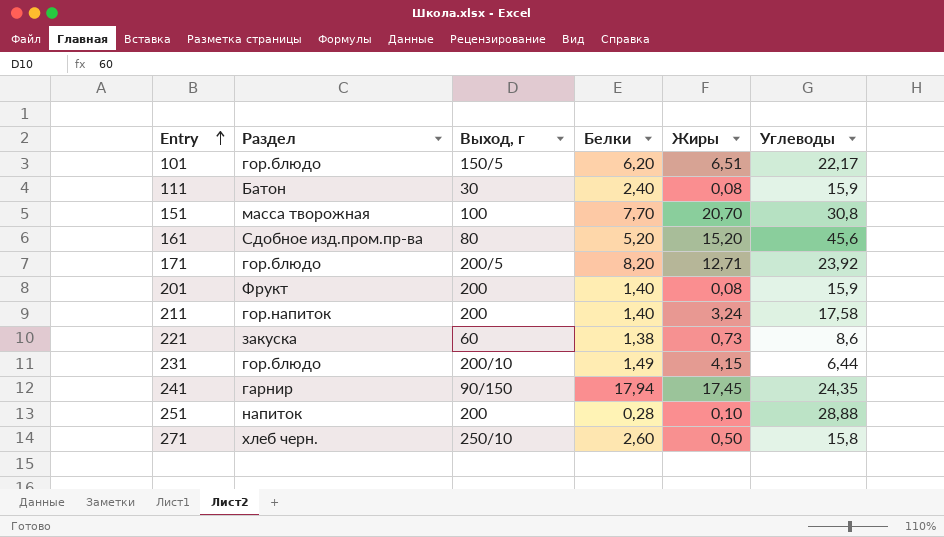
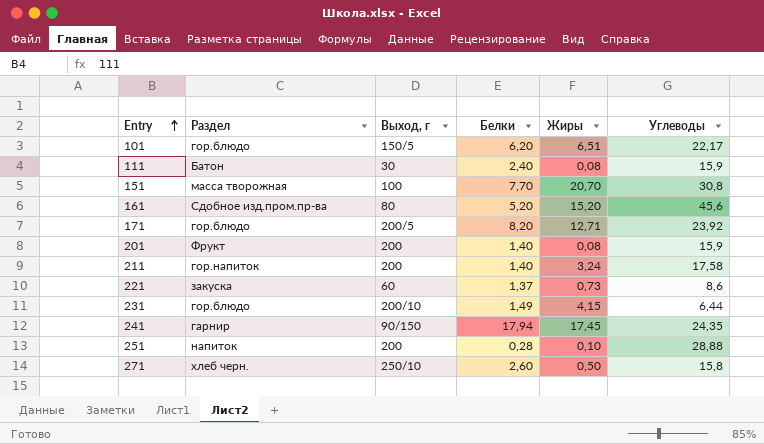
221 | Белки: 1,38 -> 1,37

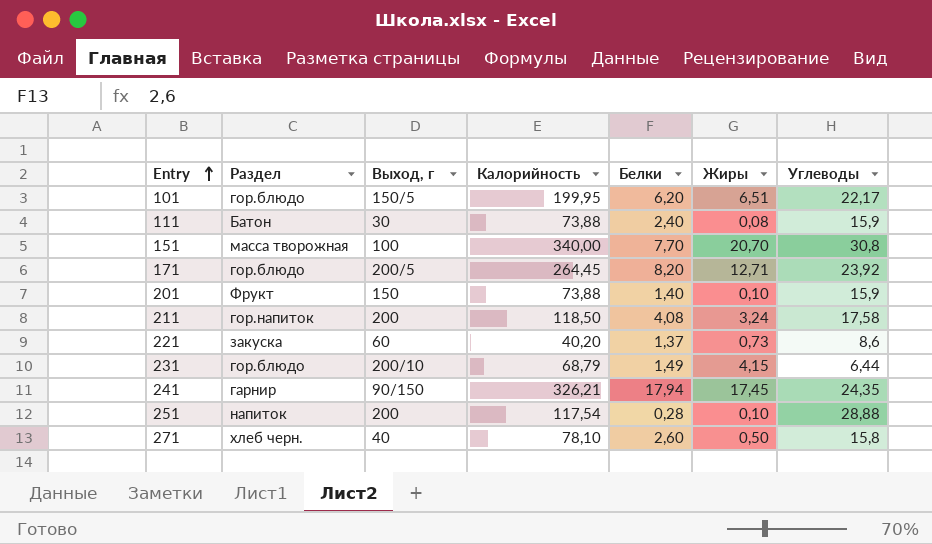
column Калорийность | position: none -> 4
row 161: Сдобное изд.пром.пр-ва | 80 | 5,20 | 15,20 | 45,6 -> none
201 | Выход, г: 200 -> 150
201 | Жиры: 0,08 -> 0,10
211 | Белки: 1,40 -> 4,08
271 | Выход, г: 250/10 -> 40

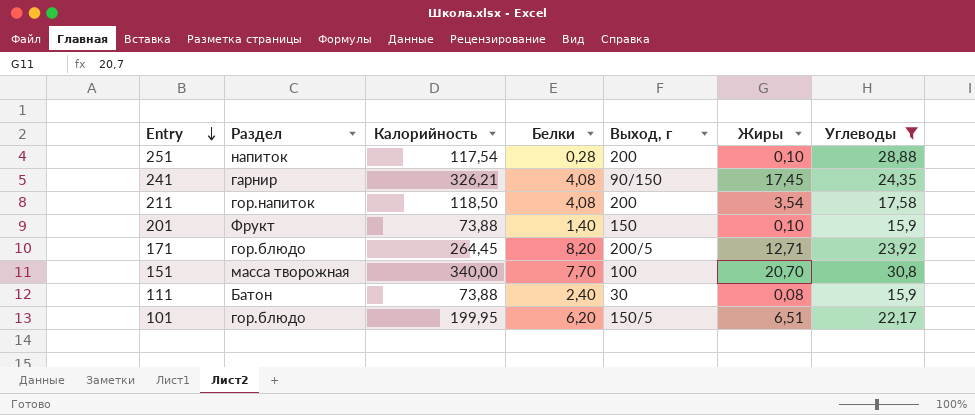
filter: none -> Углеводы >= 15,9
row order: Entry ascending -> Entry descending
column Выход, г | position: 3 -> 5
241 | Белки: 17,94 -> 4,08
211 | Жиры: 3,24 -> 3,54

